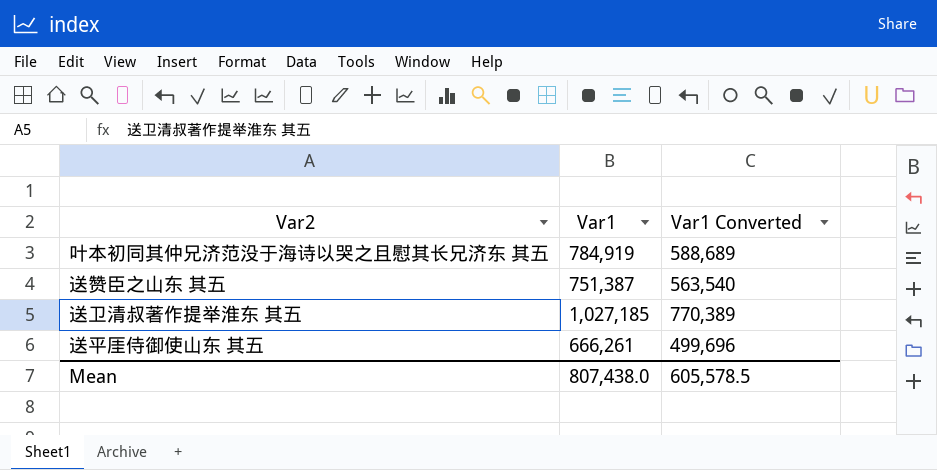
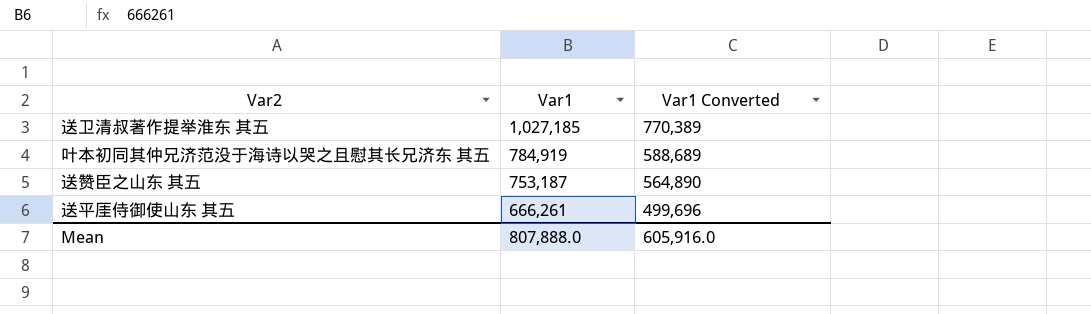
row order: none -> Var1 descending
送赞臣之山东 其五 | Var1: 751,387 -> 753,187
送赞臣之山东 其五 | Var1 Converted: 563,540 -> 564,890
Mean | Var1: 807,438.0 -> 807,888.0
Mean | Var1 Converted: 605,578.5 -> 605,916.0

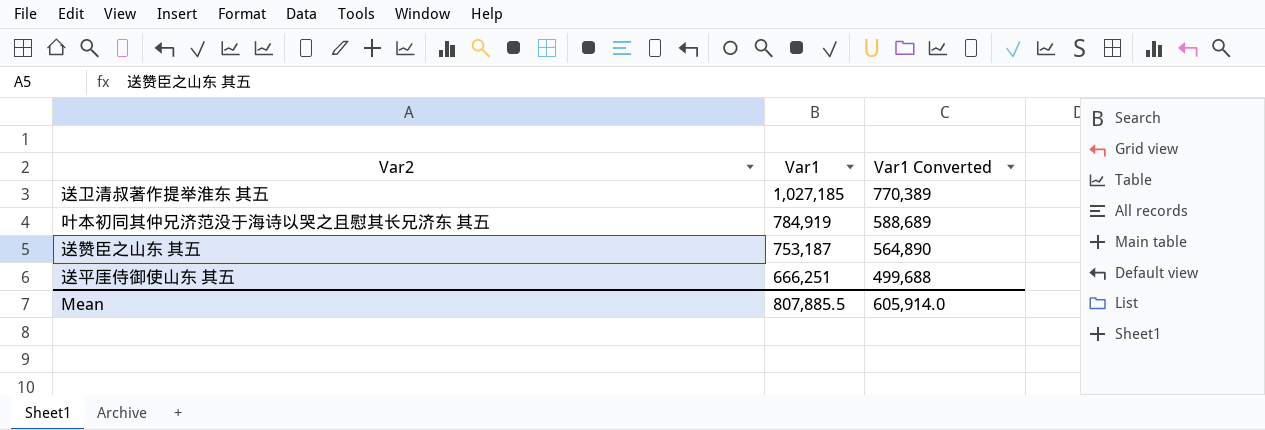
送平厓侍御使山东 其五 | Var1: 666,261 -> 666,251
送平厓侍御使山东 其五 | Var1 Converted: 499,696 -> 499,688
Mean | Var1: 807,888.0 -> 807,885.5
Mean | Var1 Converted: 605,916.0 -> 605,914.0

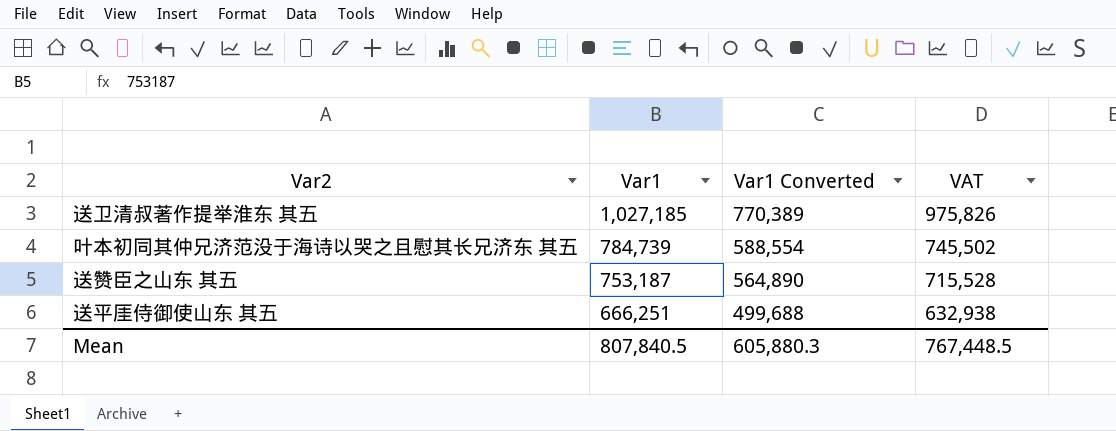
column VAT | formula: none -> [Var1] * 0.95
叶本初同其仲兄济范没于海诗以哭之且慰其长兄济东 其五 | Var1: 784,919 -> 784,739
叶本初同其仲兄济范没于海诗以哭之且慰其长兄济东 其五 | Var1 Converted: 588,689 -> 588,554
Mean | Var1: 807,885.5 -> 807,840.5
Mean | Var1 Converted: 605,914.0 -> 605,880.3

